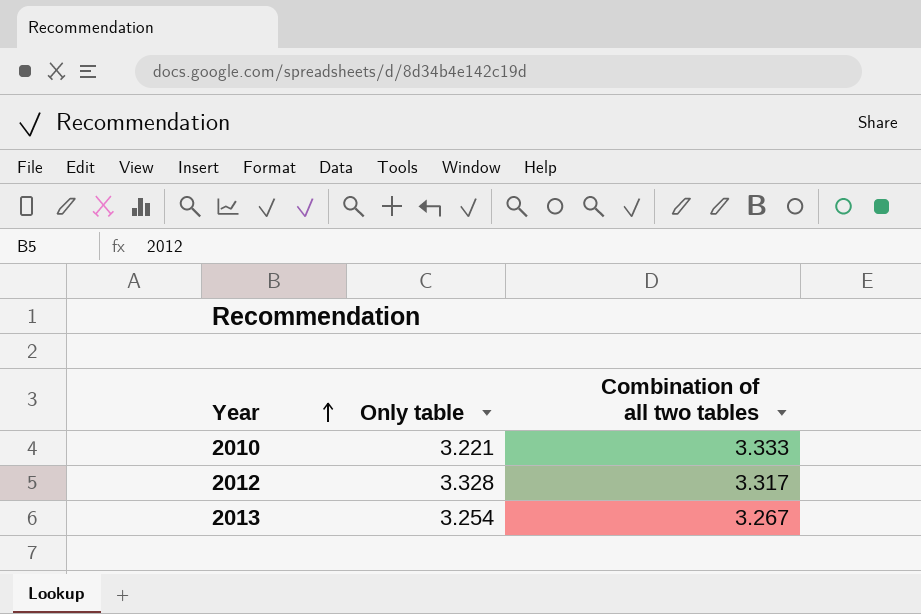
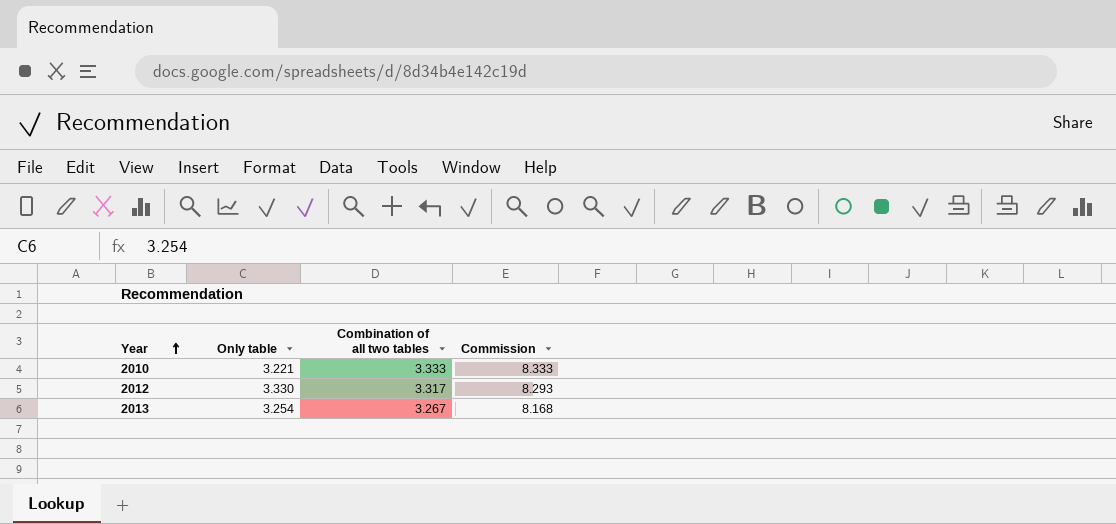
column Commission | formula: none -> [Combination of all two tables] * 2.5
2012 | Only table: 3.328 -> 3.330

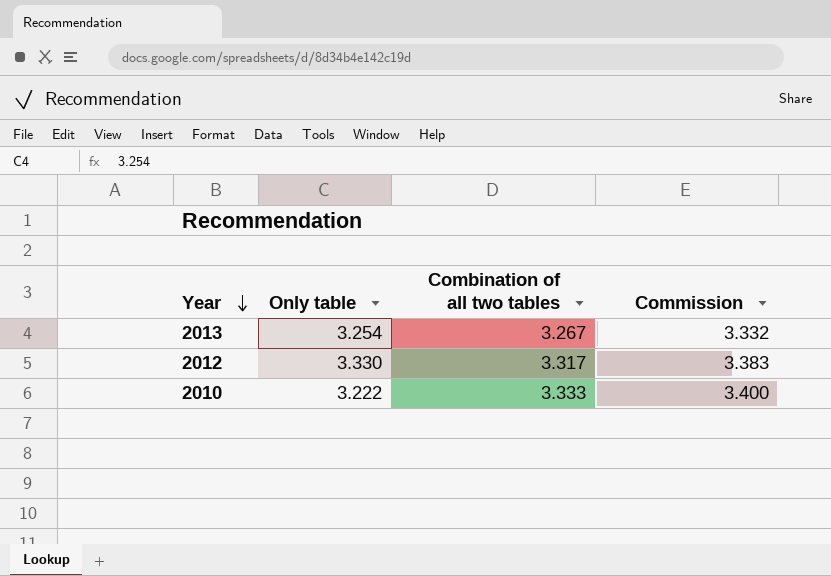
row order: Year ascending -> Year descending
column Commission | formula: [Combination of all two tables] * 2.5 -> [Combination of all two tables] * 1.02
2010 | Only table: 3.221 -> 3.222

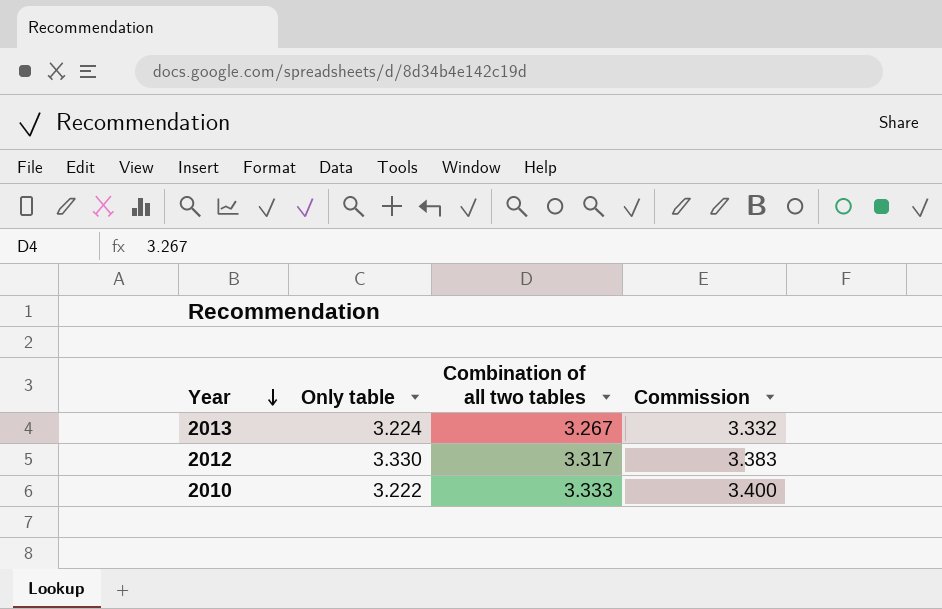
2013 | Only table: 3.254 -> 3.224

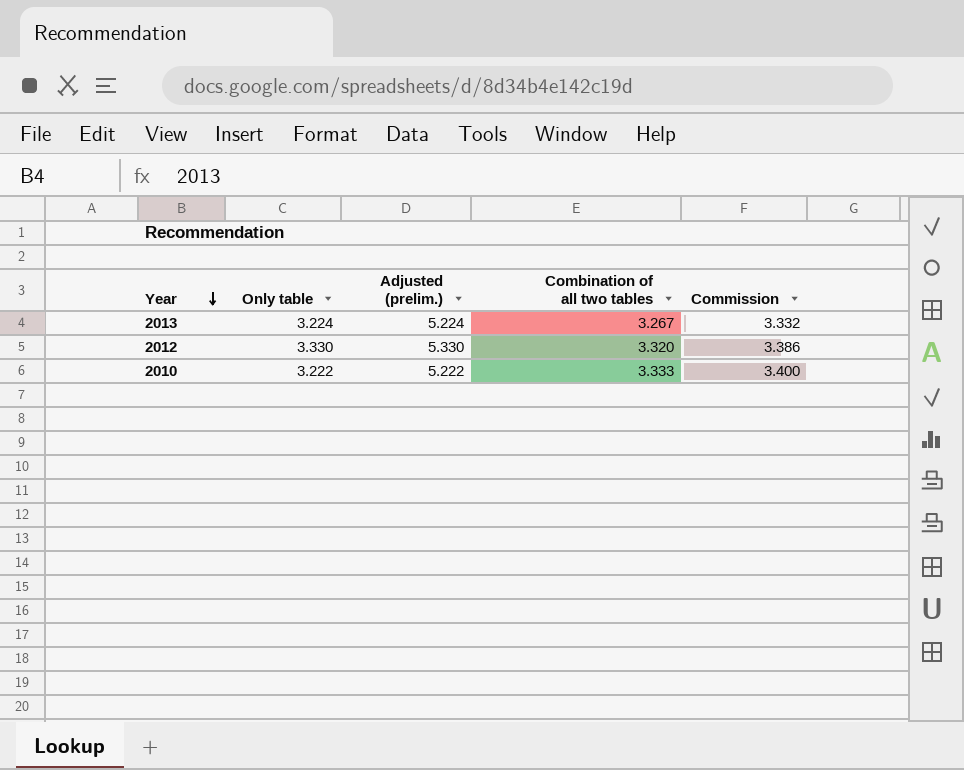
column Adjusted (prelim.) | formula: none -> [Only table] + 2
2012 | Combination of all two tables: 3.317 -> 3.320
2012 | Commission: 3.383 -> 3.386

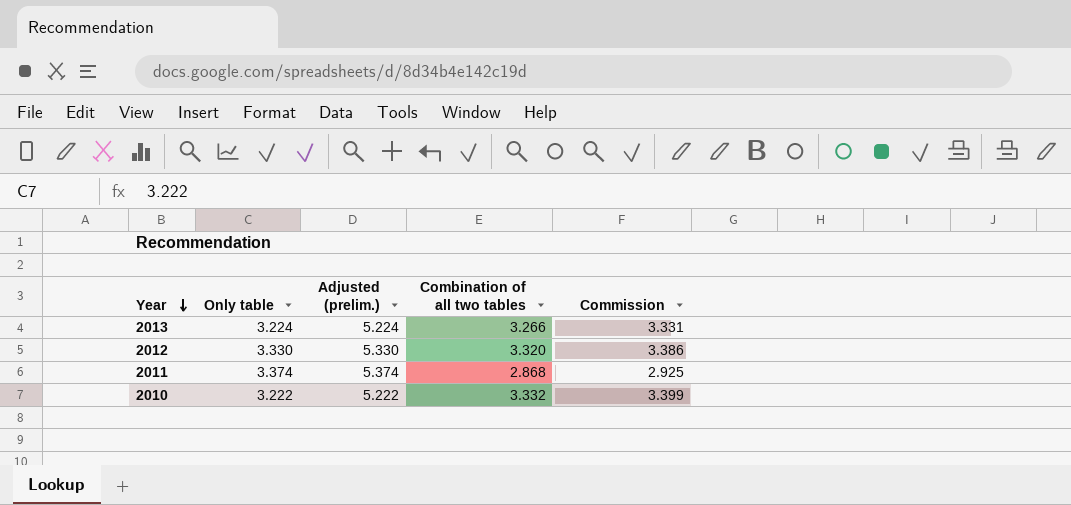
2013 | Combination of all two tables: 3.267 -> 3.266
2013 | Commission: 3.332 -> 3.331
row 2011: none -> 3.374 | 5.374 | 2.868 | 2.925
2010 | Combination of all two tables: 3.333 -> 3.332
2010 | Commission: 3.400 -> 3.399

